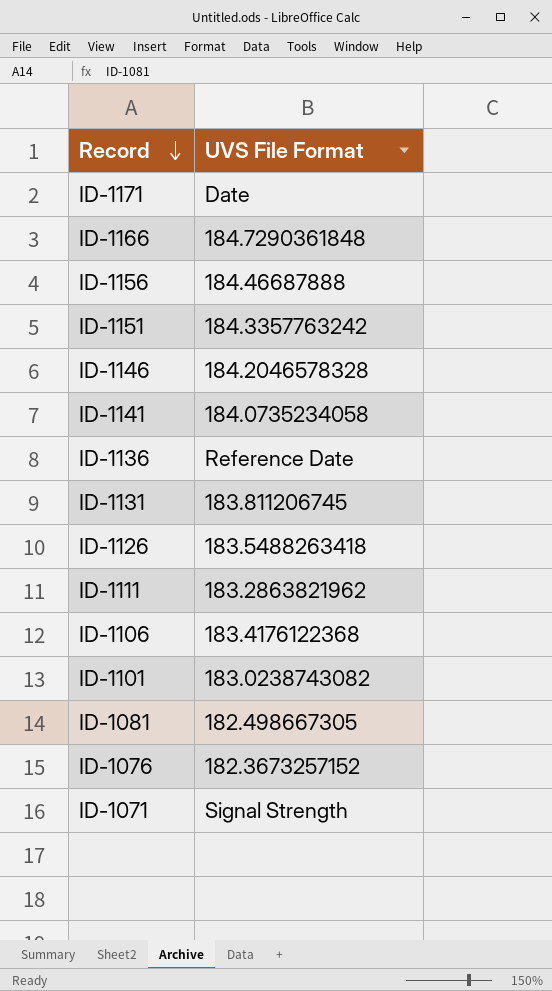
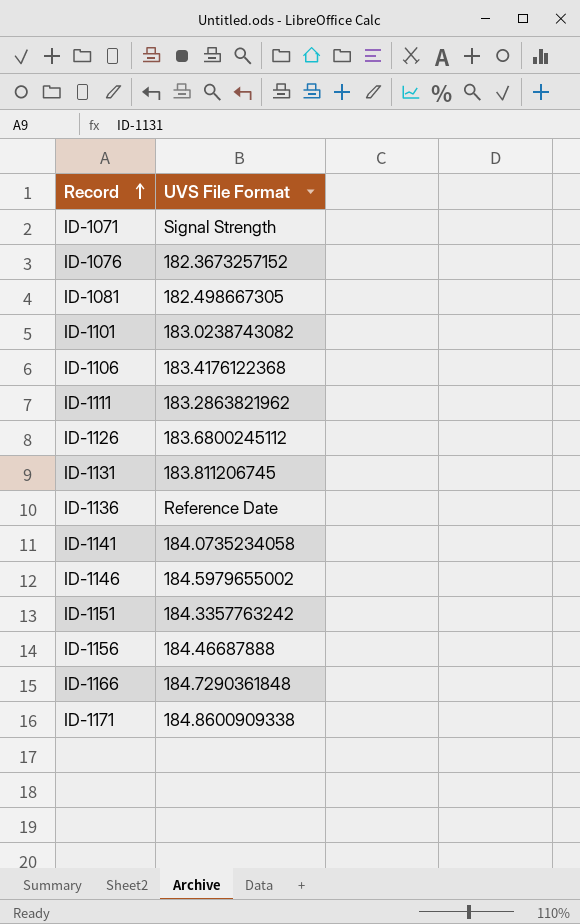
row order: Record descending -> Record ascending
ID-1126 | UVS File Format: 183.5488263418 -> 183.6800245112
ID-1146 | UVS File Format: 184.2046578328 -> 184.5979655002
ID-1171 | UVS File Format: Date -> 184.8600909338

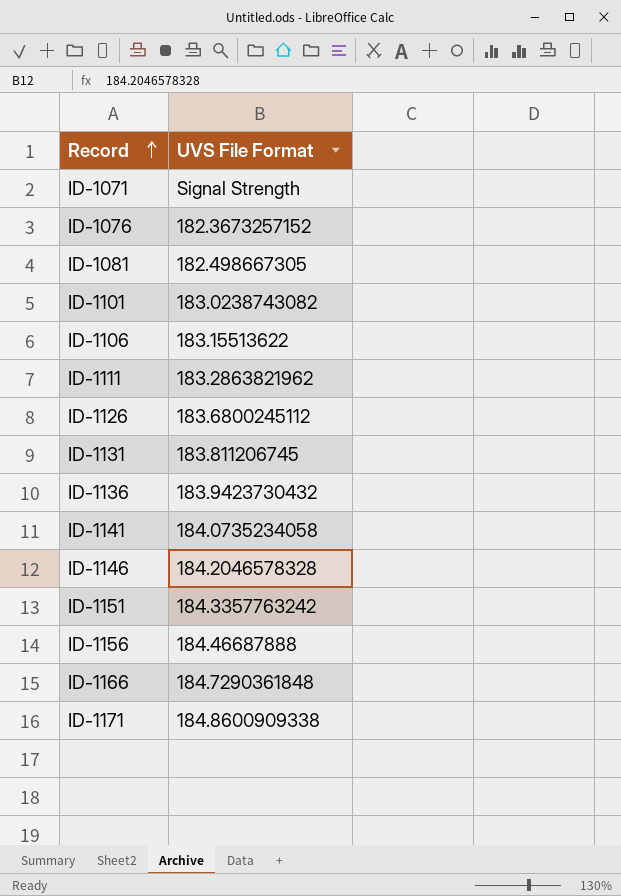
ID-1106 | UVS File Format: 183.4176122368 -> 183.15513622
ID-1136 | UVS File Format: Reference Date -> 183.9423730432
ID-1146 | UVS File Format: 184.5979655002 -> 184.2046578328

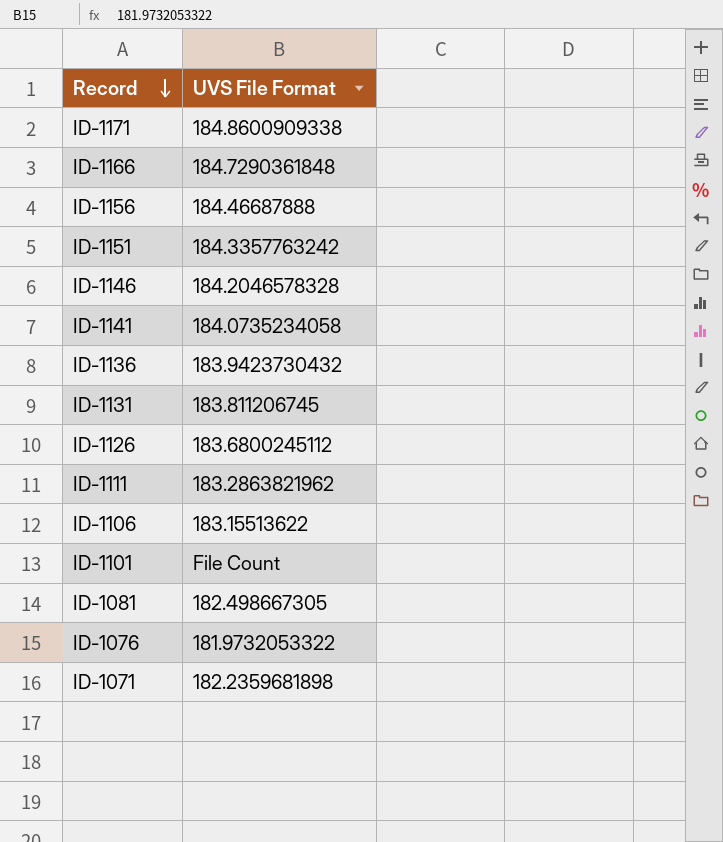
row order: Record ascending -> Record descending
ID-1101 | UVS File Format: 183.0238743082 -> File Count
ID-1076 | UVS File Format: 182.3673257152 -> 181.9732053322
ID-1071 | UVS File Format: Signal Strength -> 182.2359681898

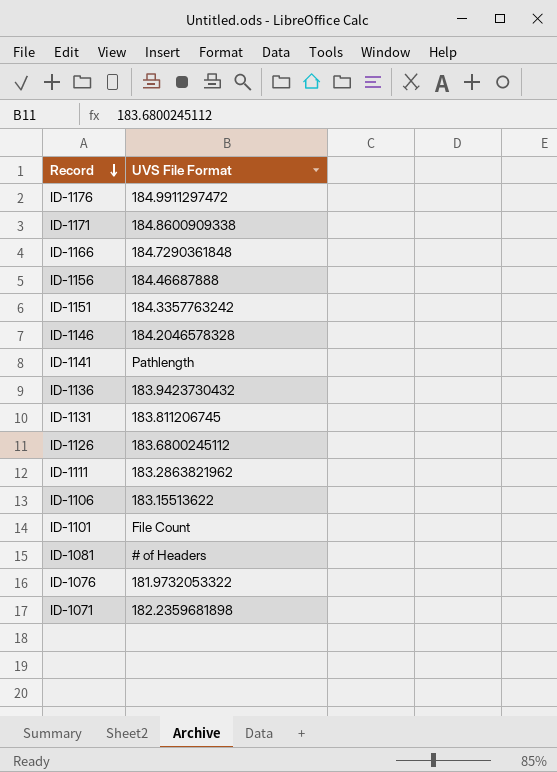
row ID-1176: none -> 184.9911297472
ID-1141 | UVS File Format: 184.0735234058 -> Pathlength
ID-1081 | UVS File Format: 182.498667305 -> # of Headers

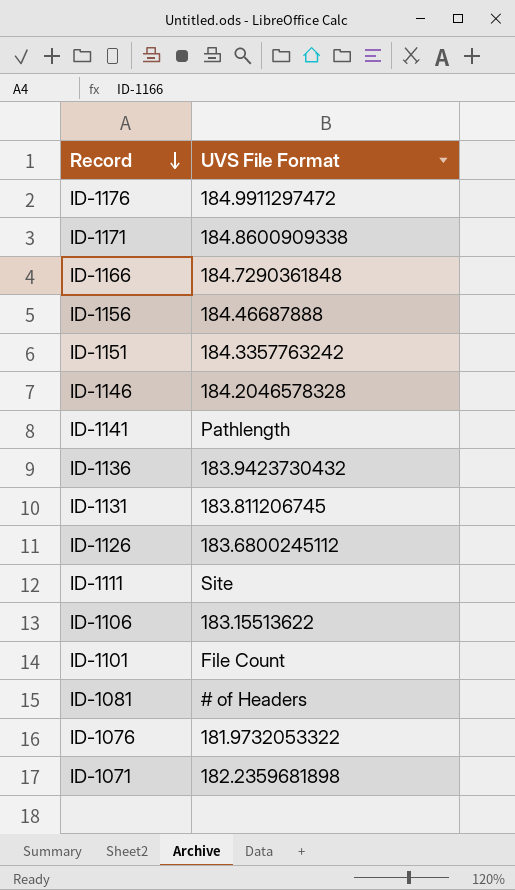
ID-1111 | UVS File Format: 183.2863821962 -> Site

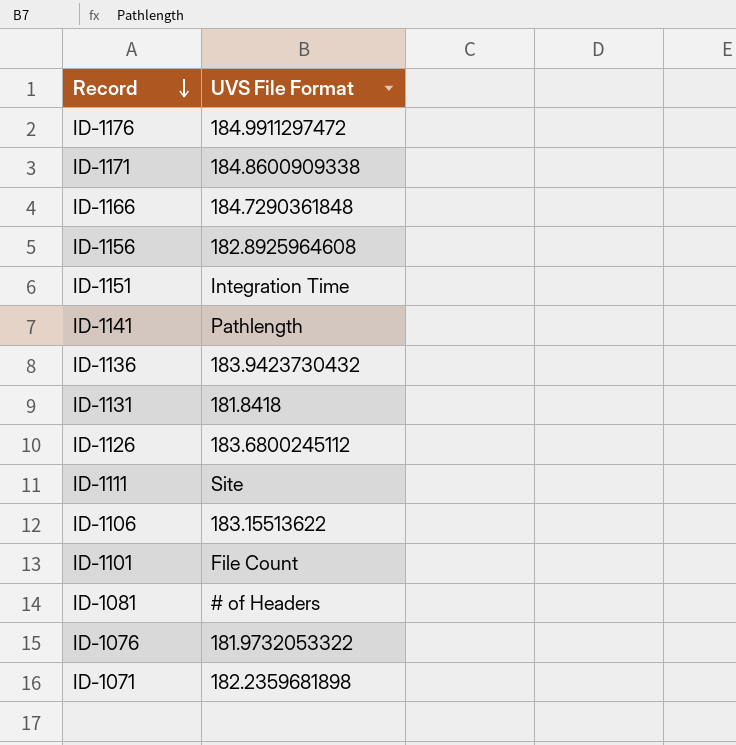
row ID-1146: 184.2046578328 -> none
ID-1156 | UVS File Format: 184.46687888 -> 182.8925964608
ID-1151 | UVS File Format: 184.3357763242 -> Integration Time
ID-1131 | UVS File Format: 183.811206745 -> 181.8418

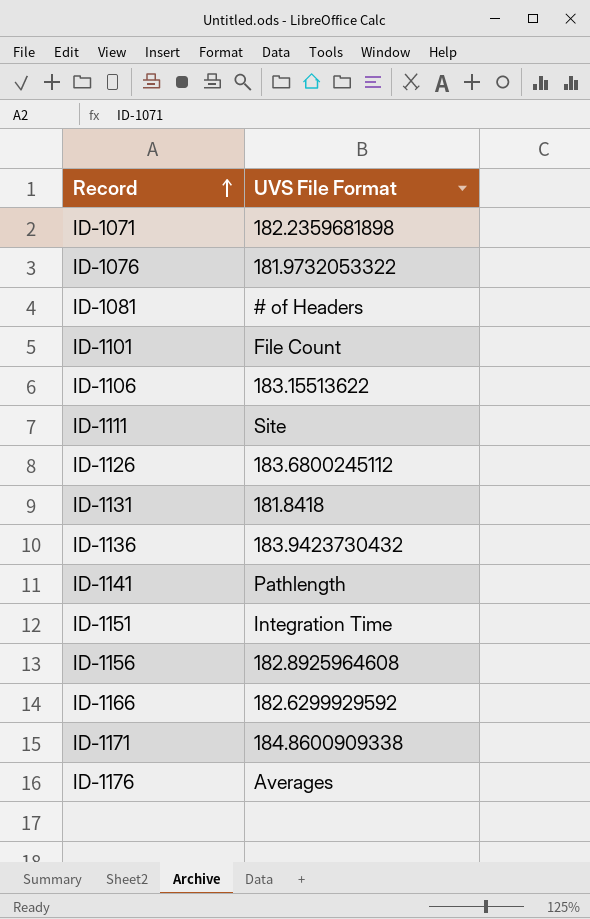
row order: Record descending -> Record ascending
ID-1166 | UVS File Format: 184.7290361848 -> 182.6299929592
ID-1176 | UVS File Format: 184.9911297472 -> Averages

